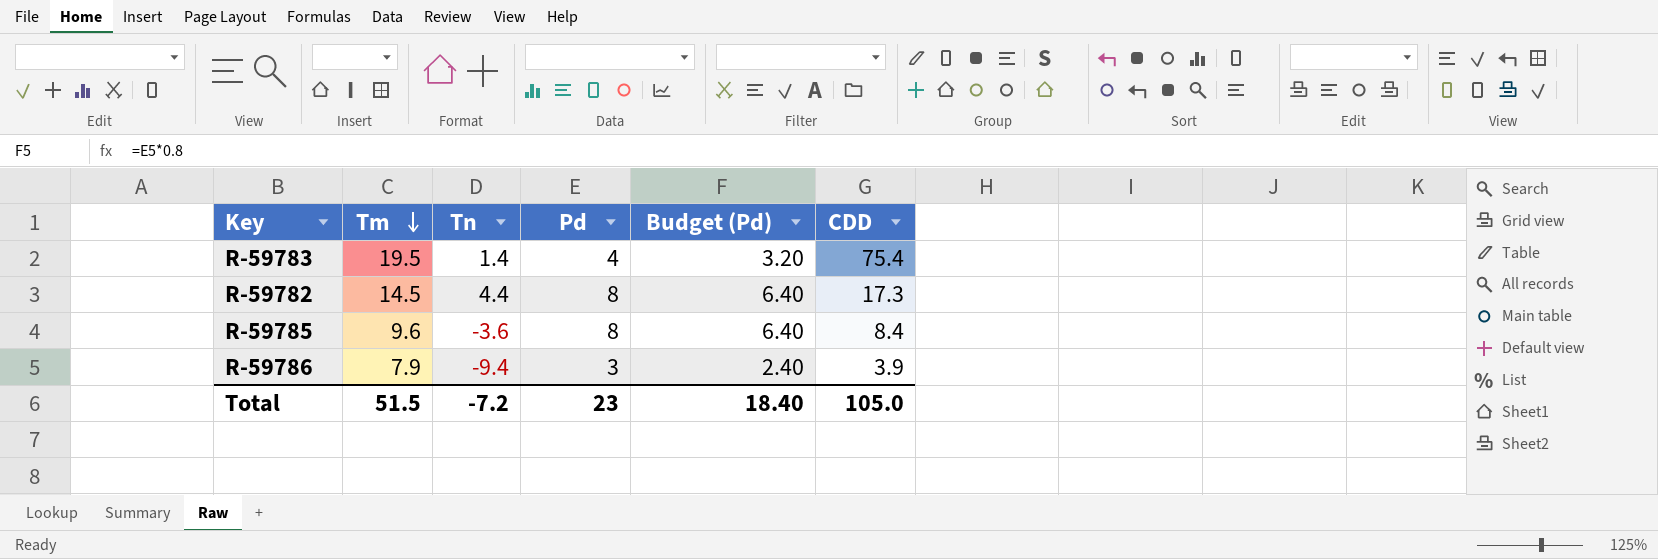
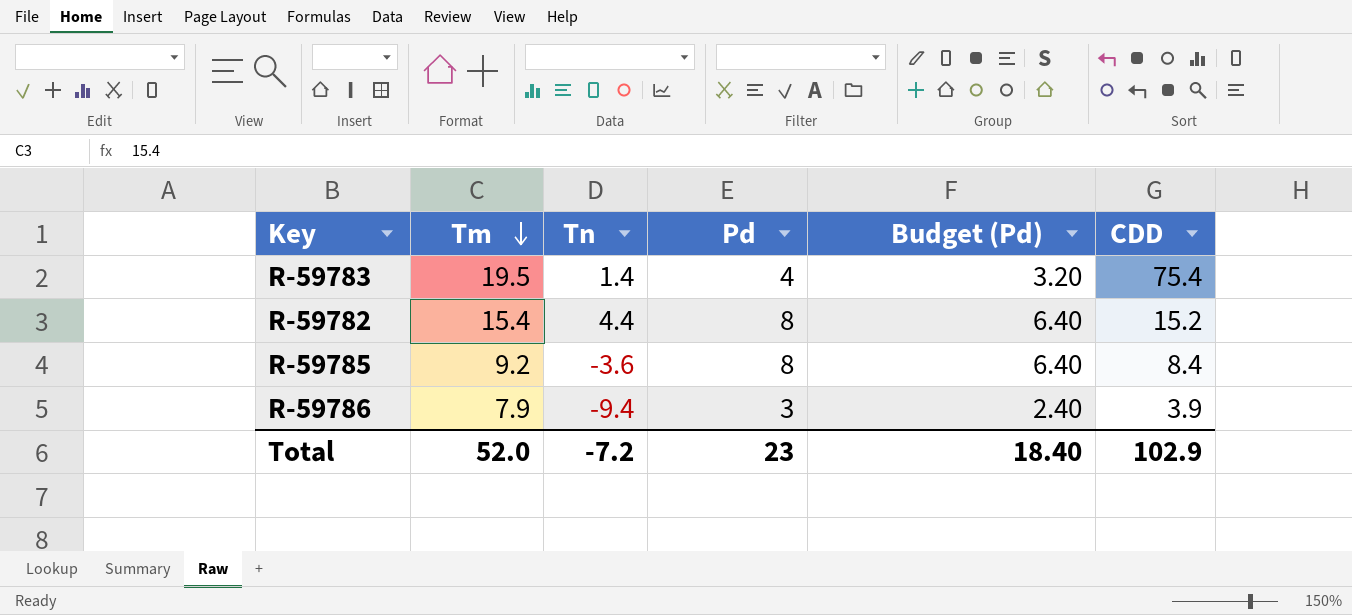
R-59782 | Tm: 14.5 -> 15.4
R-59782 | CDD: 17.3 -> 15.2
R-59785 | Tm: 9.6 -> 9.2
Total | Tm: 51.5 -> 52.0
Total | CDD: 105.0 -> 102.9

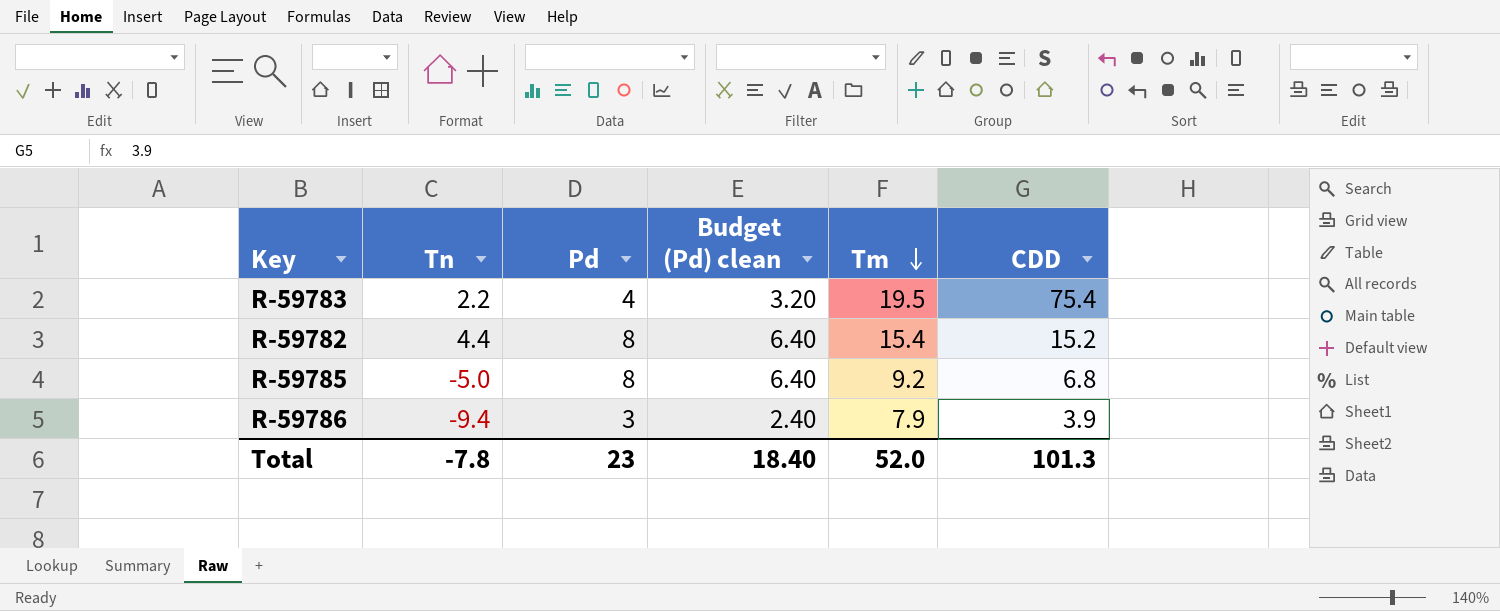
column name: Budget (Pd) -> Budget (Pd) clean
column Tm | position: 2 -> 5
R-59783 | Tn: 1.4 -> 2.2
R-59785 | Tn: -3.6 -> -5.0
R-59785 | CDD: 8.4 -> 6.8
Total | Tn: -7.2 -> -7.8
Total | CDD: 102.9 -> 101.3

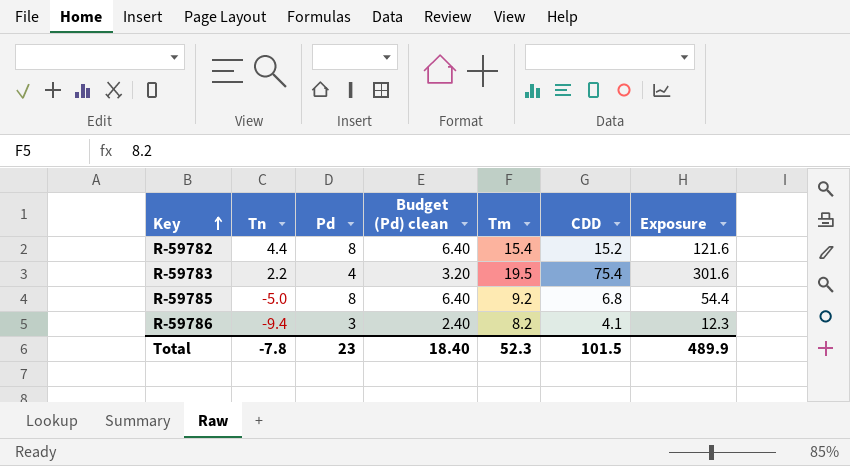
row order: Tm descending -> Key ascending
column Exposure | formula: none -> [Pd] * [CDD]
R-59786 | Tm: 7.9 -> 8.2
R-59786 | CDD: 3.9 -> 4.1
Total | Tm: 52.0 -> 52.3
Total | CDD: 101.3 -> 101.5

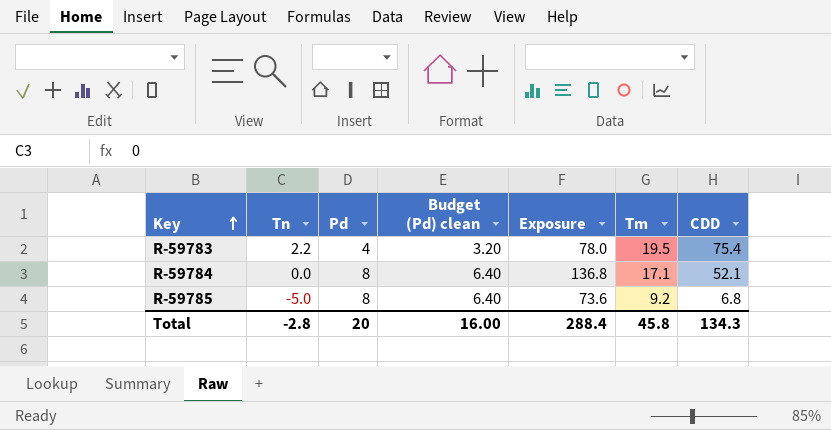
column Exposure | formula: [Pd] * [CDD] -> [Pd] * [Tm]
column Exposure | position: 7 -> 5
row R-59782: 4.4 | 8 | 6.40 | 15.4 | 15.2 | 121.6 -> none
row R-59786: -9.4 | 3 | 2.40 | 8.2 | 4.1 | 12.3 -> none
row R-59784: none -> 0.0 | 8 | 6.40 | 136.8 | 17.1 | 52.1
Total | Tn: -7.8 -> -2.8
Total | Pd: 23 -> 20
Total | Budget (Pd) clean: 18.40 -> 16.00
Total | Exposure: 489.9 -> 288.4
Total | Tm: 52.3 -> 45.8
Total | CDD: 101.5 -> 134.3

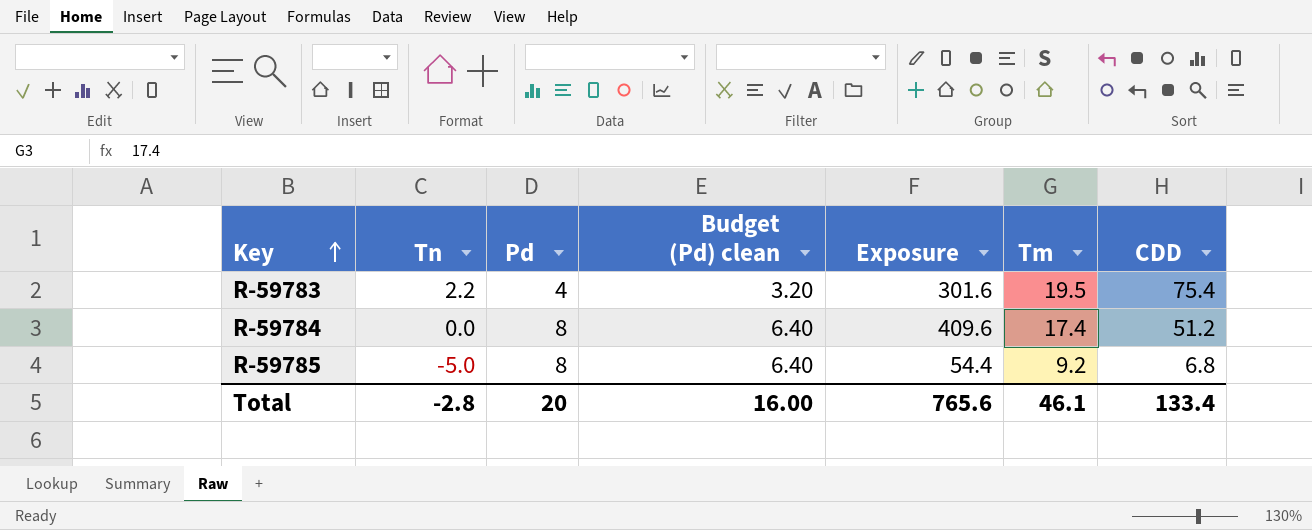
column Exposure | formula: [Pd] * [Tm] -> [Pd] * [CDD]
R-59784 | Tm: 17.1 -> 17.4
R-59784 | CDD: 52.1 -> 51.2
Total | Exposure: 288.4 -> 765.6
Total | Tm: 45.8 -> 46.1
Total | CDD: 134.3 -> 133.4

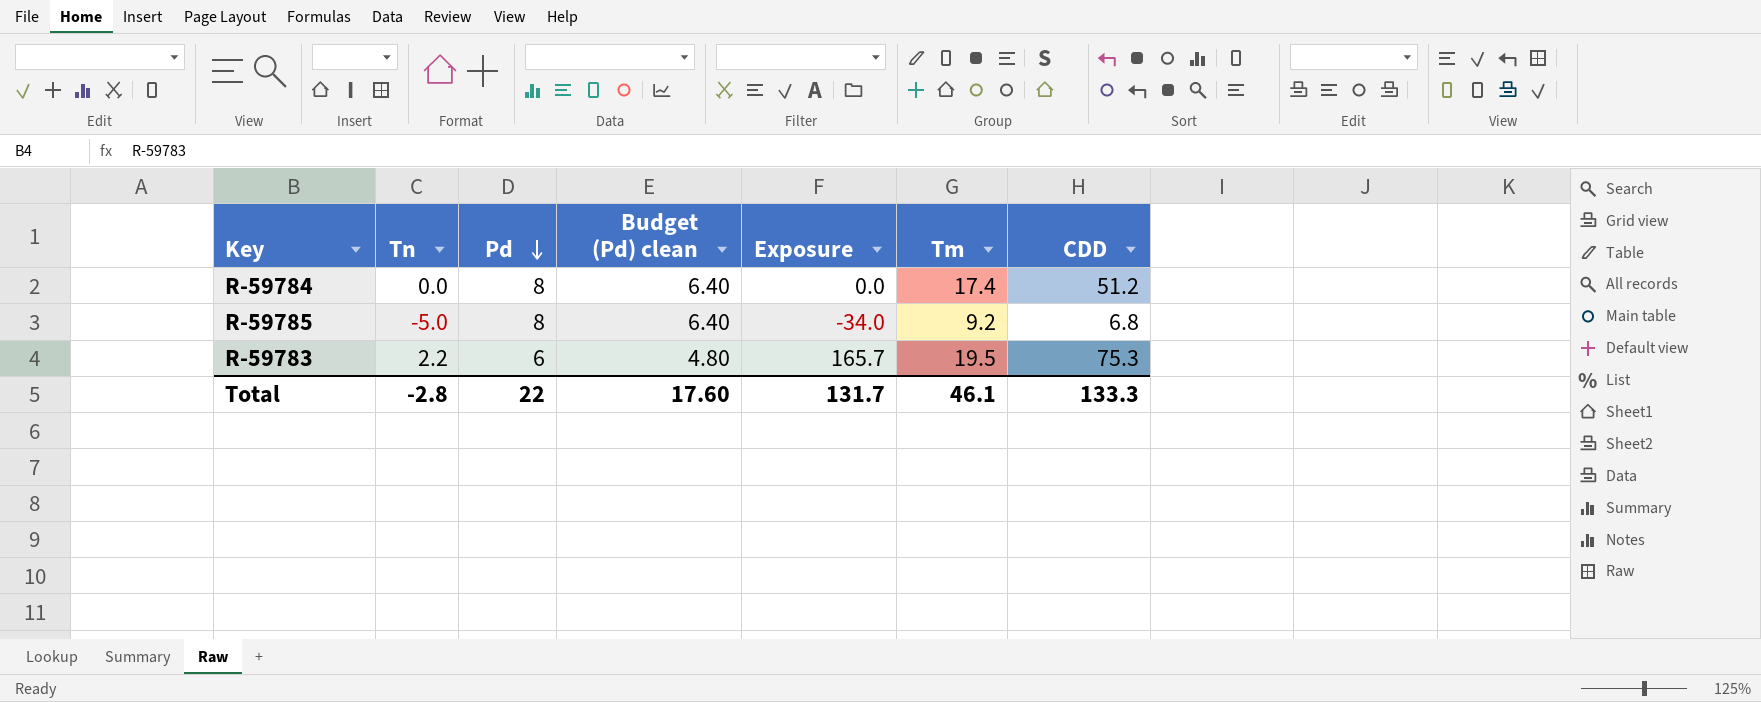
row order: Key ascending -> Pd descending
column Exposure | formula: [Pd] * [CDD] -> [Tn] * [CDD]
R-59783 | Pd: 4 -> 6
R-59783 | Budget (Pd) clean: 3.20 -> 4.80
R-59783 | CDD: 75.4 -> 75.3
Total | Pd: 20 -> 22
Total | Budget (Pd) clean: 16.00 -> 17.60
Total | Exposure: 765.6 -> 131.7
Total | CDD: 133.4 -> 133.3

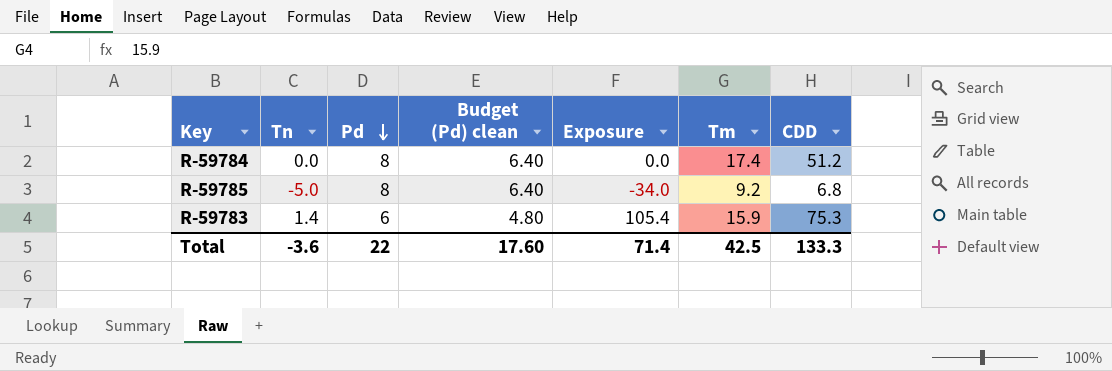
R-59783 | Tn: 2.2 -> 1.4
R-59783 | Exposure: 165.7 -> 105.4
R-59783 | Tm: 19.5 -> 15.9
Total | Tn: -2.8 -> -3.6
Total | Exposure: 131.7 -> 71.4
Total | Tm: 46.1 -> 42.5

